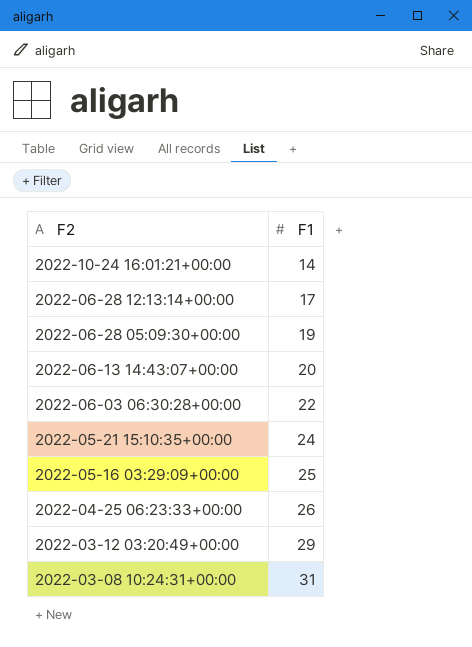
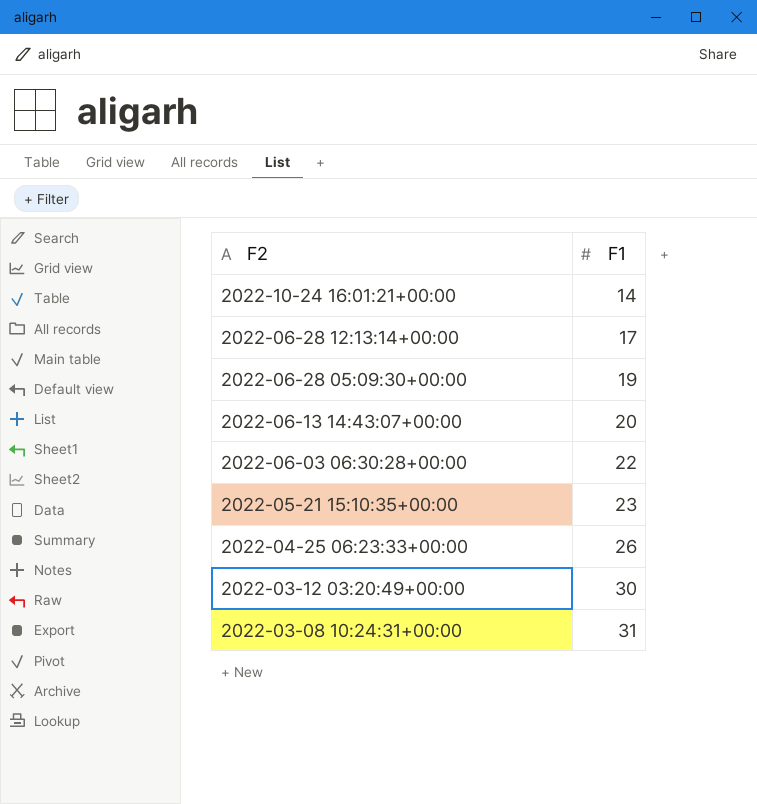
row 2022-05-16 03:29:09+00:00: 25 -> none
2022-05-21 15:10:35+00:00 | F1: 24 -> 23
2022-03-12 03:20:49+00:00 | F1: 29 -> 30

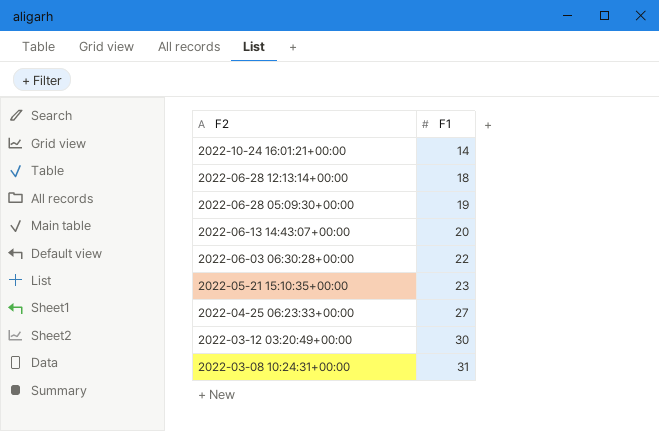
2022-06-28 12:13:14+00:00 | F1: 17 -> 18
2022-04-25 06:23:33+00:00 | F1: 26 -> 27

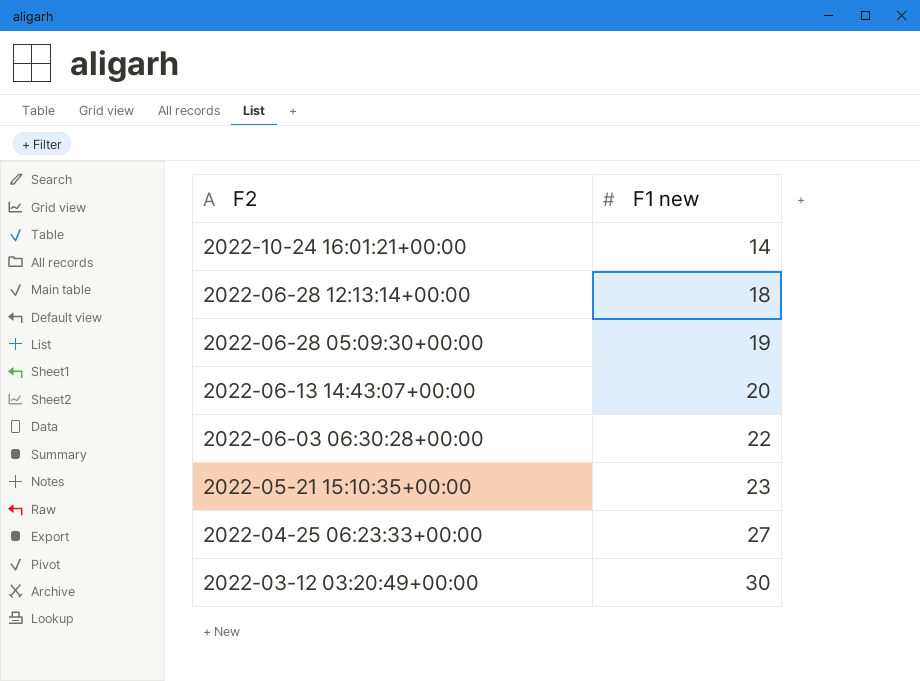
column name: F1 -> F1 new
row 2022-03-08 10:24:31+00:00: 31 -> none

